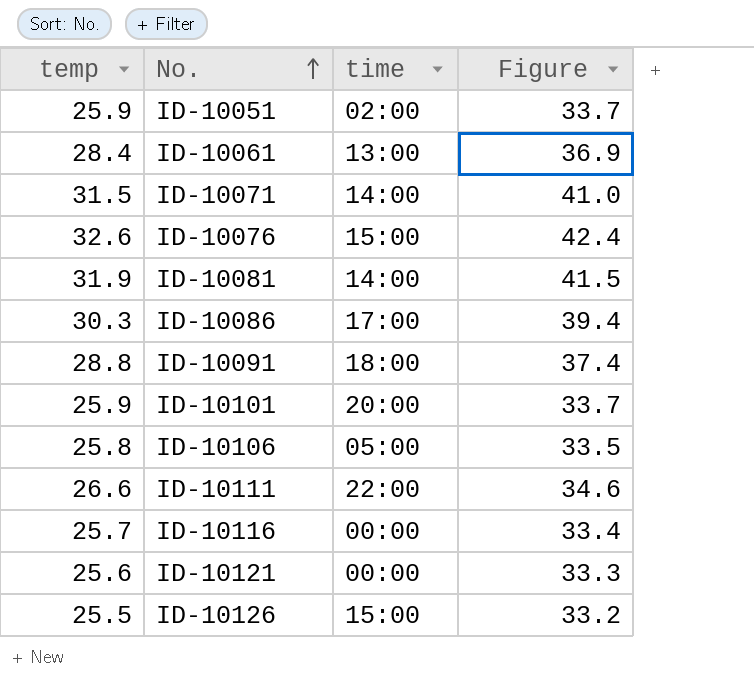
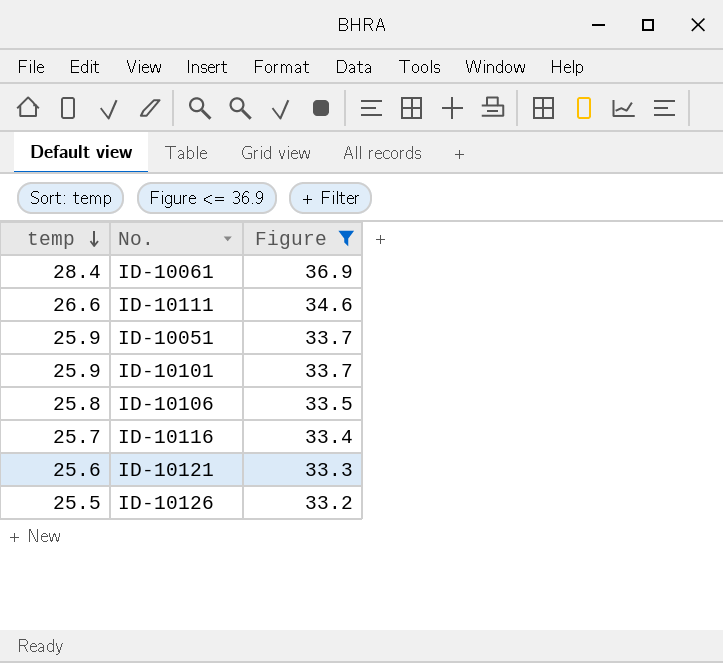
filter: none -> Figure <= 36.9
row order: No. ascending -> temp descending
column time | position: 3 -> none

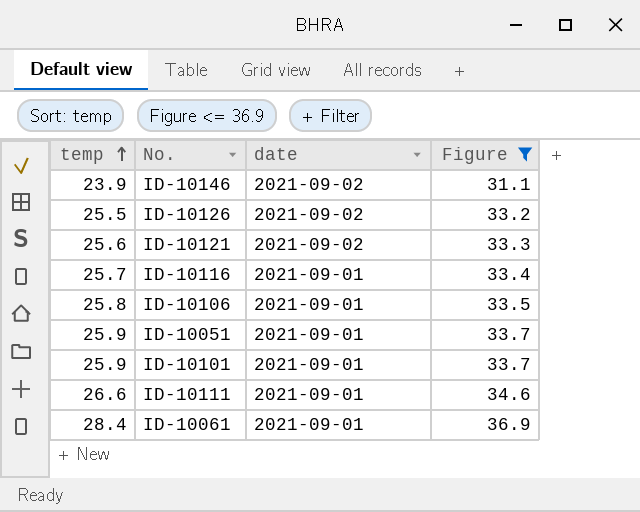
row order: temp descending -> temp ascending
column date | position: none -> 3
row ID-10146: none -> 23.9 | 2021-09-02 | 31.1

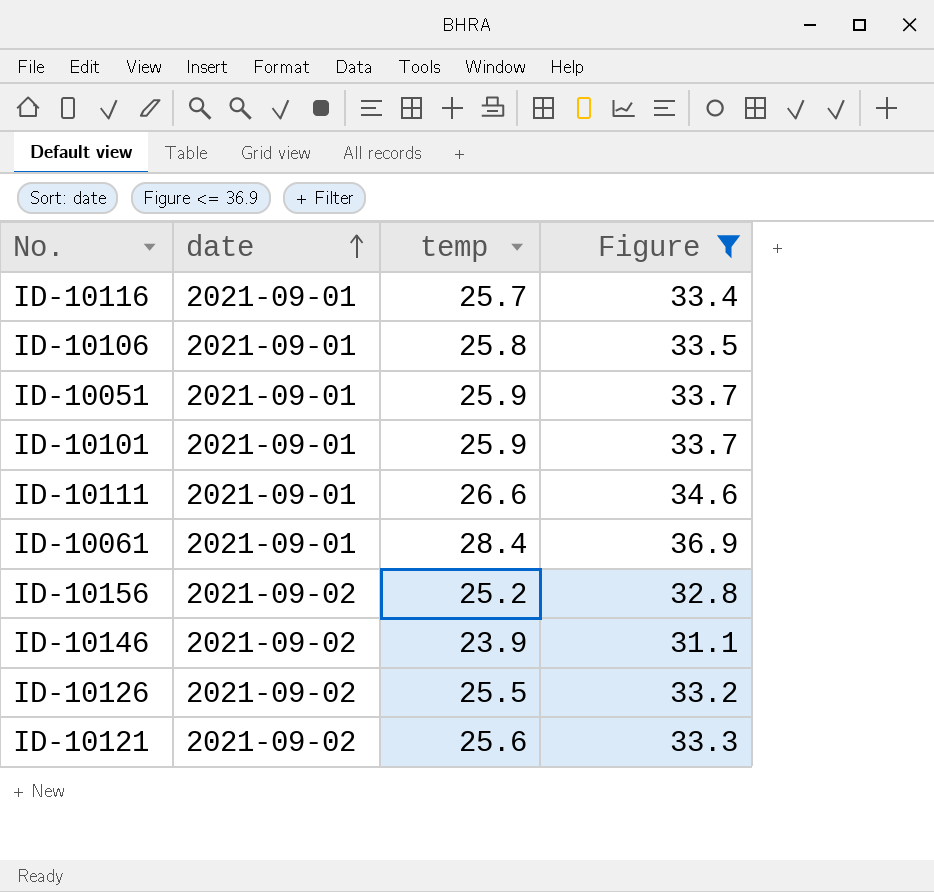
row order: temp ascending -> date ascending
column temp | position: 1 -> 3
row ID-10156: none -> 2021-09-02 | 25.2 | 32.8

